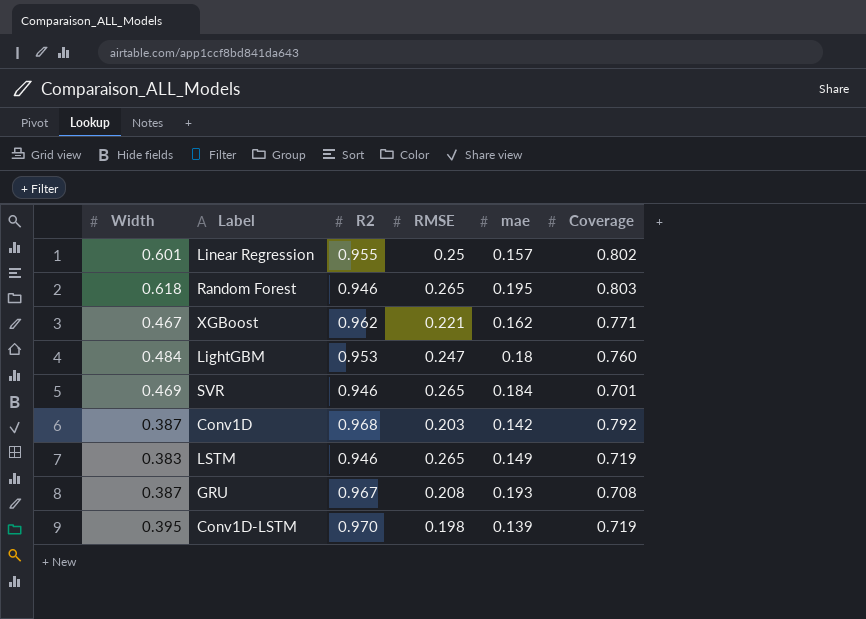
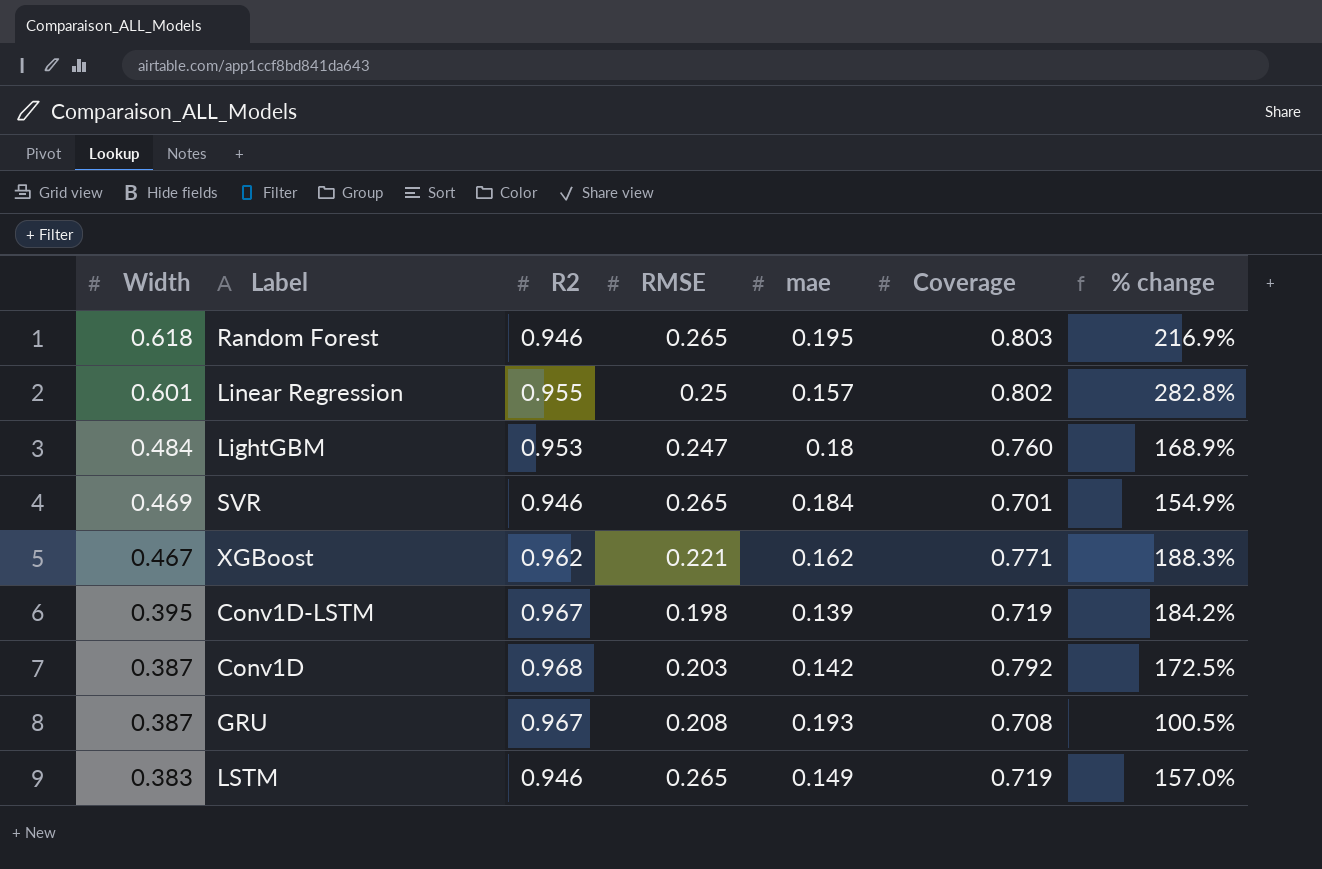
row order: none -> Width descending
column % change | formula: none -> ([Width] - [mae]) / [mae]
Conv1D-LSTM | R2: 0.970 -> 0.967

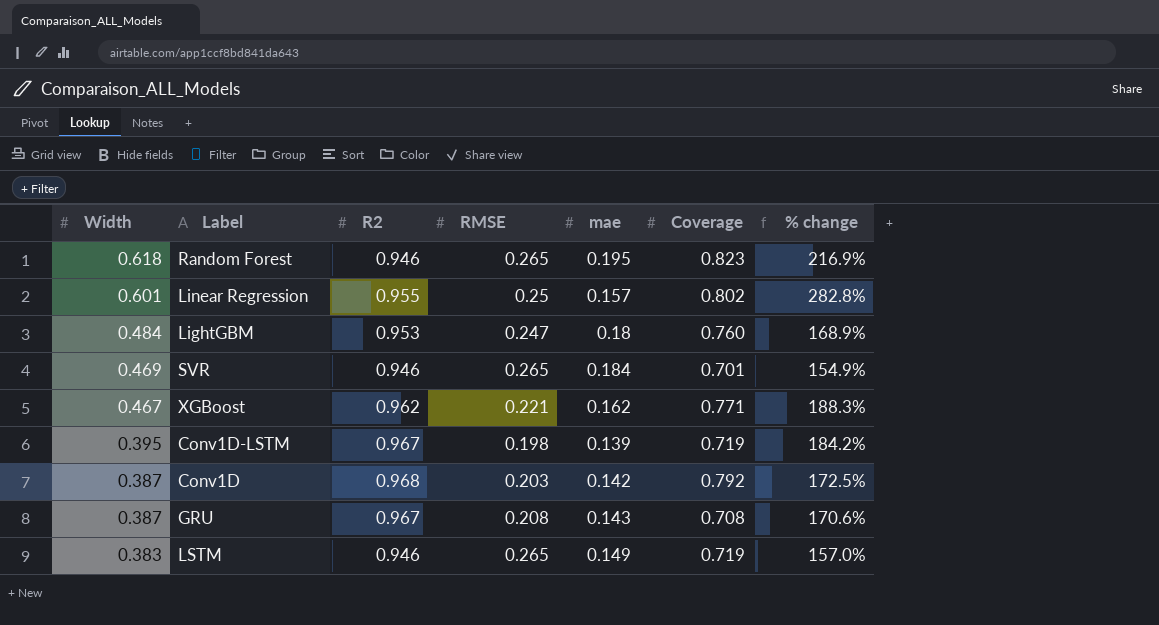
Random Forest | Coverage: 0.803 -> 0.823
GRU | mae: 0.193 -> 0.143
GRU | % change: 100.5% -> 170.6%

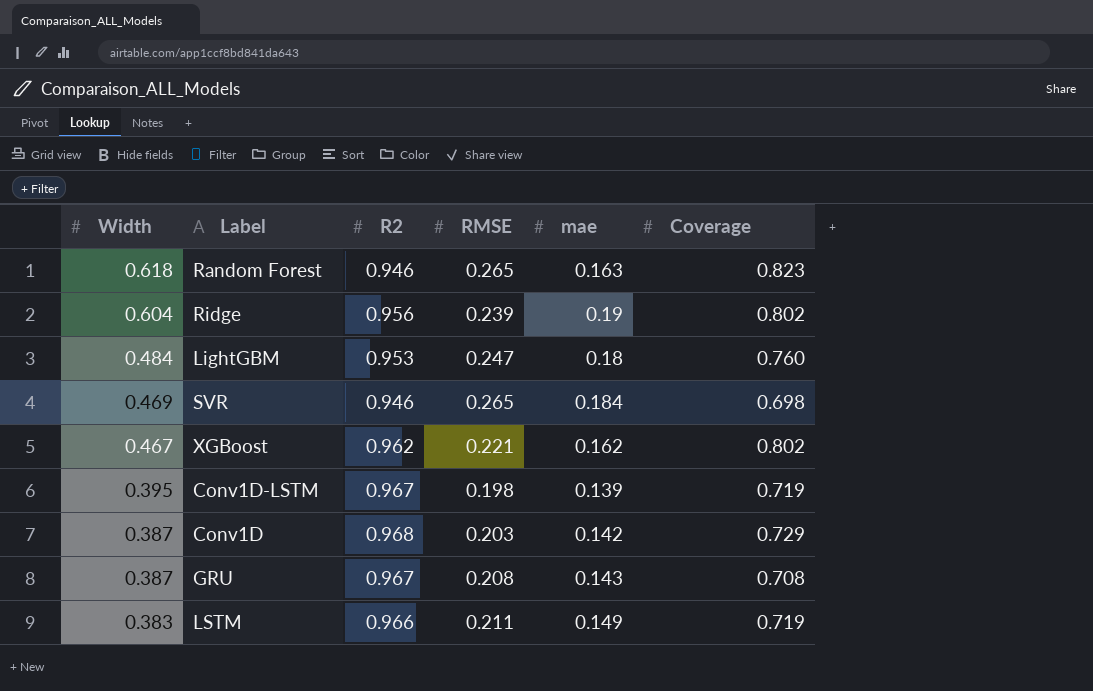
column % change | formula: ([Width] - [mae]) / [mae] -> none
row Linear Regression: 0.601 | 0.955 | 0.25 | 0.157 | 0.802 | 282.8% -> none
Random Forest | mae: 0.195 -> 0.163
row Ridge: none -> 0.604 | 0.956 | 0.239 | 0.19 | 0.802
SVR | Coverage: 0.701 -> 0.698
XGBoost | Coverage: 0.771 -> 0.802
Conv1D | Coverage: 0.792 -> 0.729
LSTM | R2: 0.946 -> 0.966
LSTM | RMSE: 0.265 -> 0.211

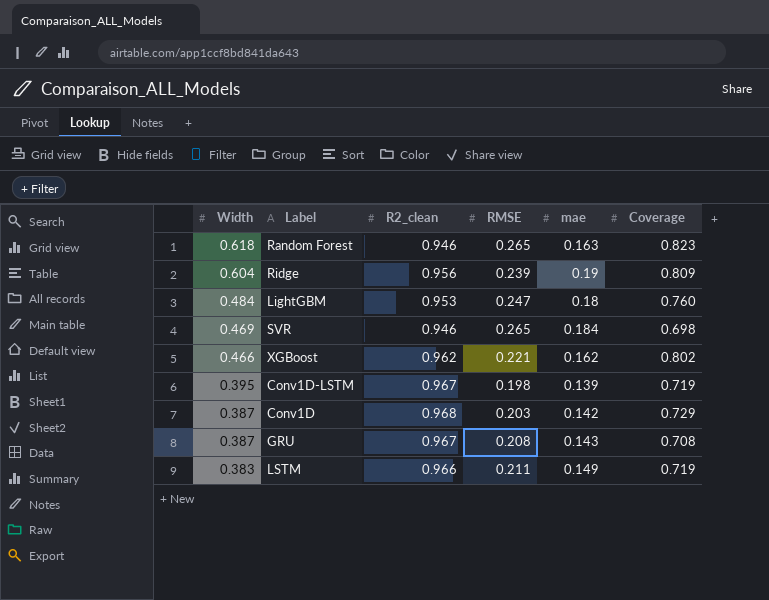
column name: R2 -> R2_clean
Ridge | Coverage: 0.802 -> 0.809
XGBoost | Width: 0.467 -> 0.466

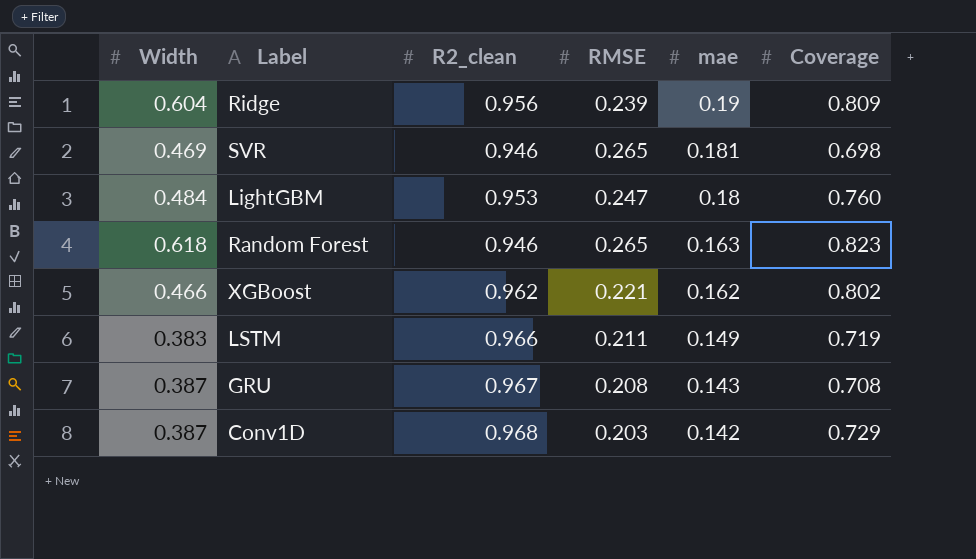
row order: Width descending -> mae descending
row Conv1D-LSTM: 0.395 | 0.967 | 0.198 | 0.139 | 0.719 -> none
SVR | mae: 0.184 -> 0.181

